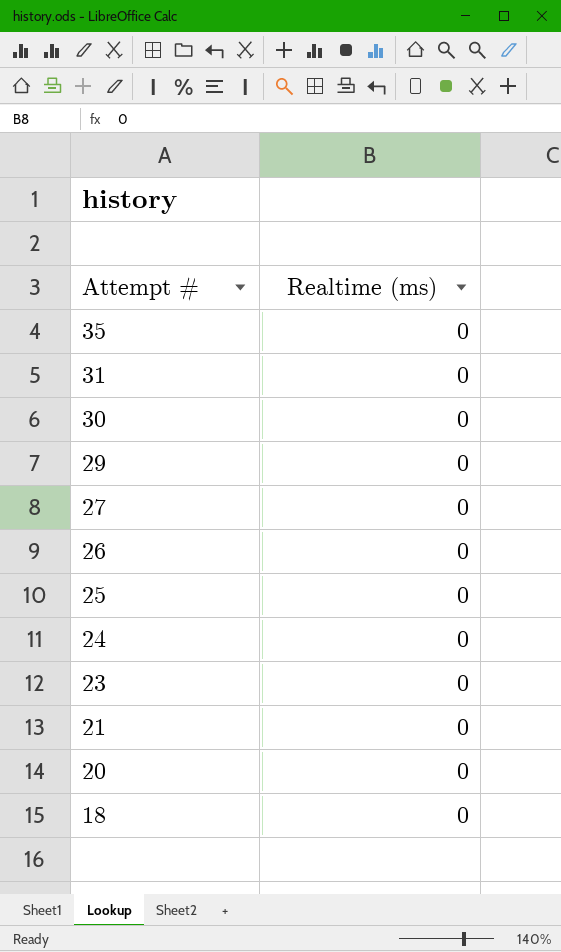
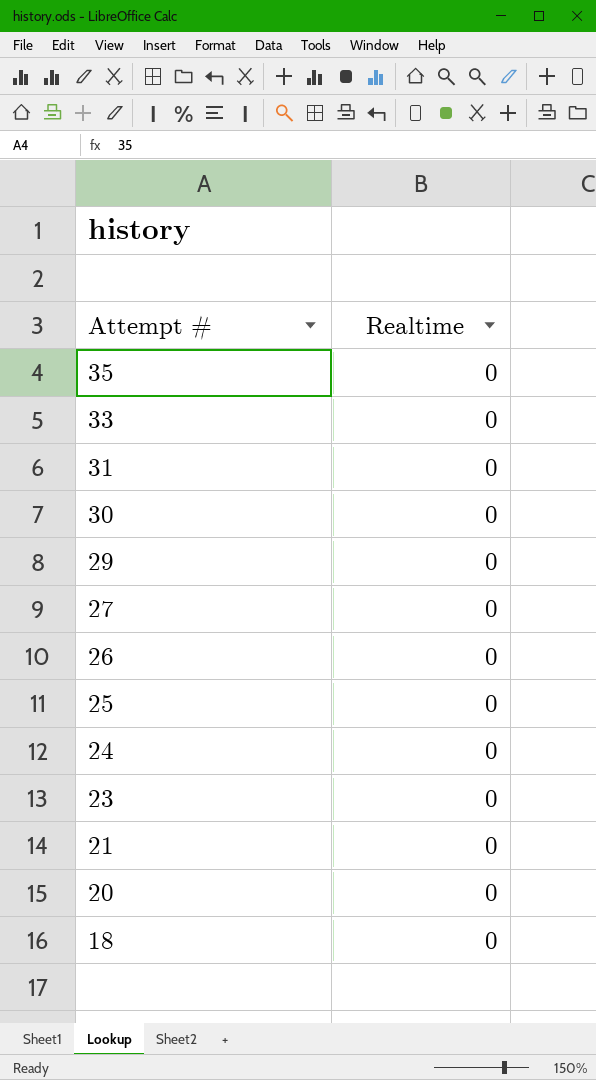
column name: Realtime (ms) -> Realtime
row 33: none -> 0

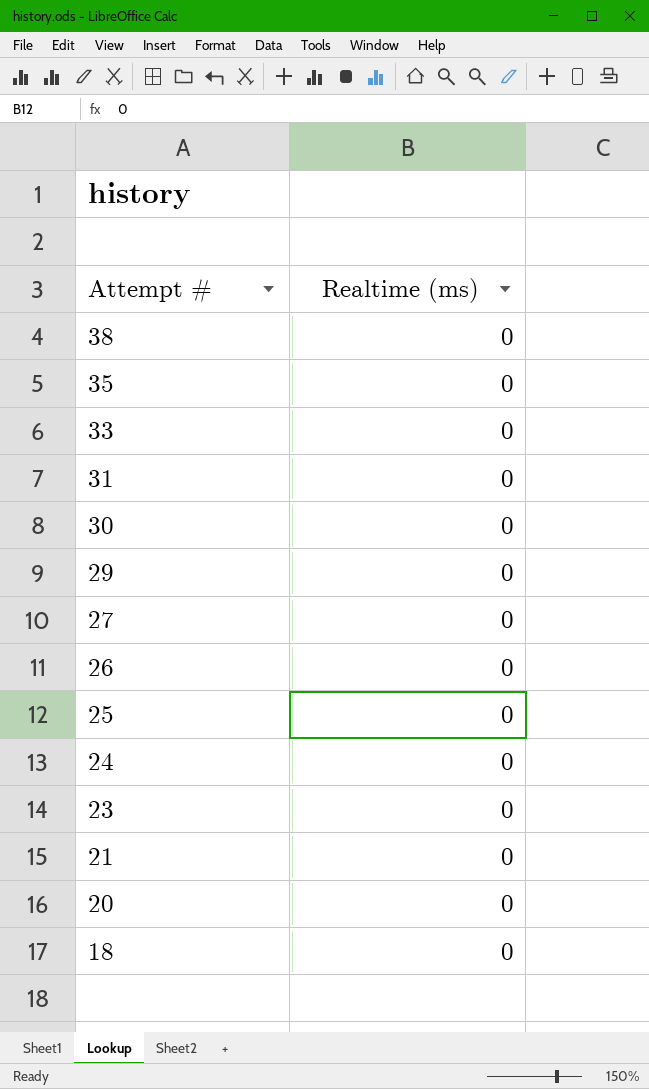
column name: Realtime -> Realtime (ms)
row 38: none -> 0

